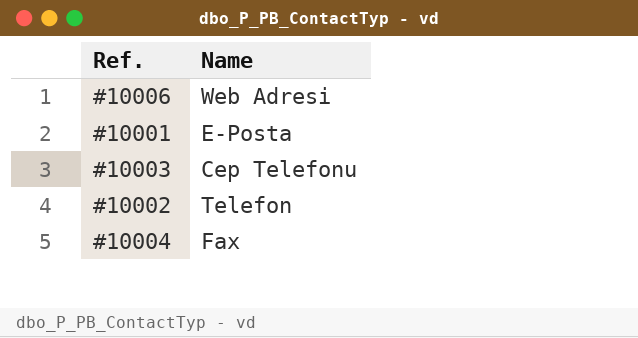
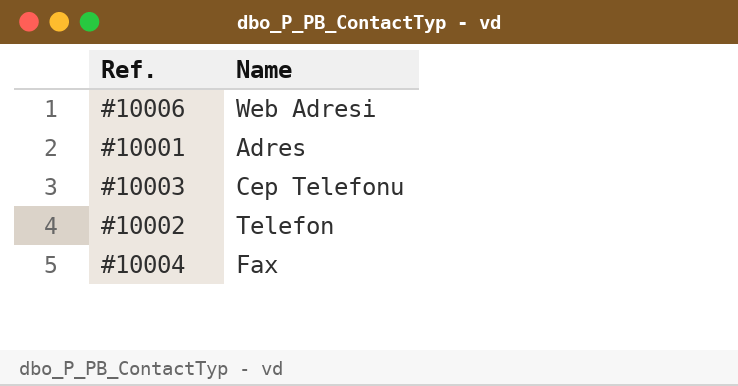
#10001 | Name: E-Posta -> Adres

